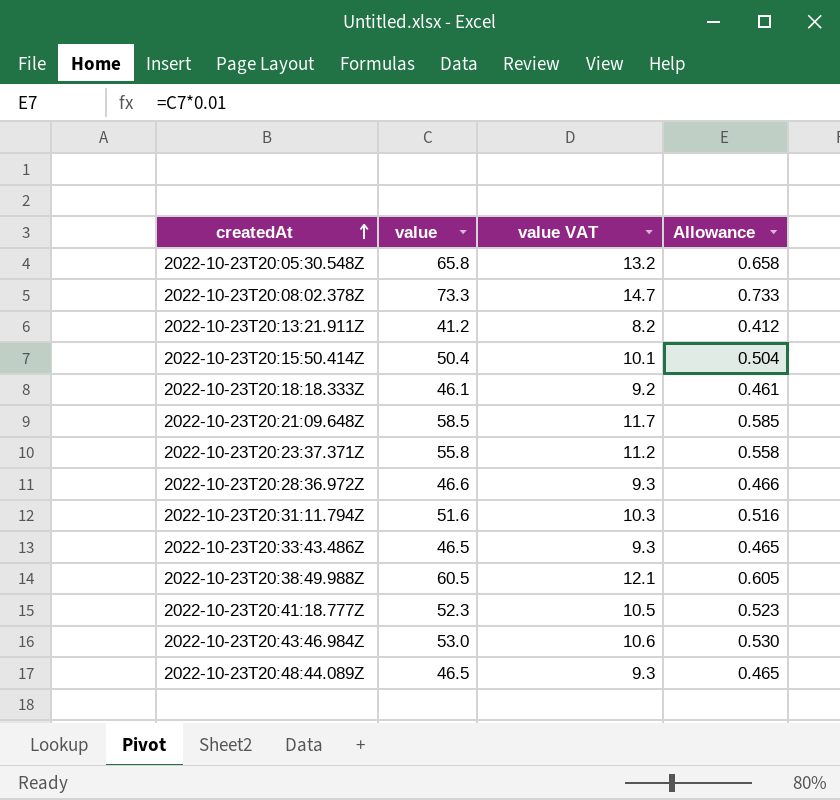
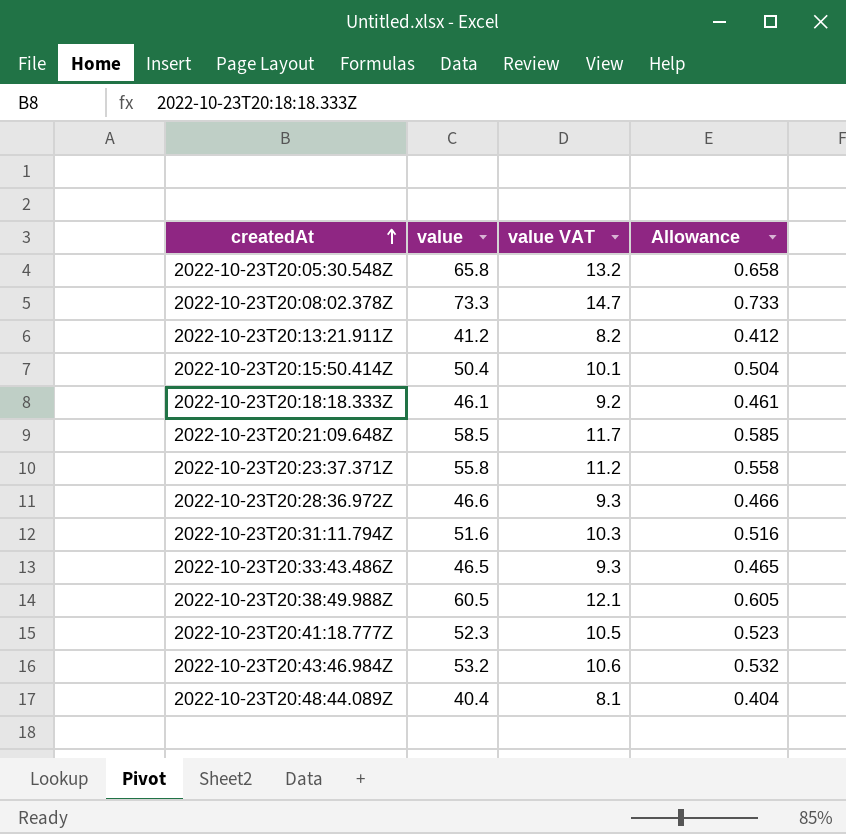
2022-10-23T20:43:46.984Z | value: 53.0 -> 53.2
2022-10-23T20:43:46.984Z | Allowance: 0.530 -> 0.532
2022-10-23T20:48:44.089Z | value: 46.5 -> 40.4
2022-10-23T20:48:44.089Z | value VAT: 9.3 -> 8.1
2022-10-23T20:48:44.089Z | Allowance: 0.465 -> 0.404

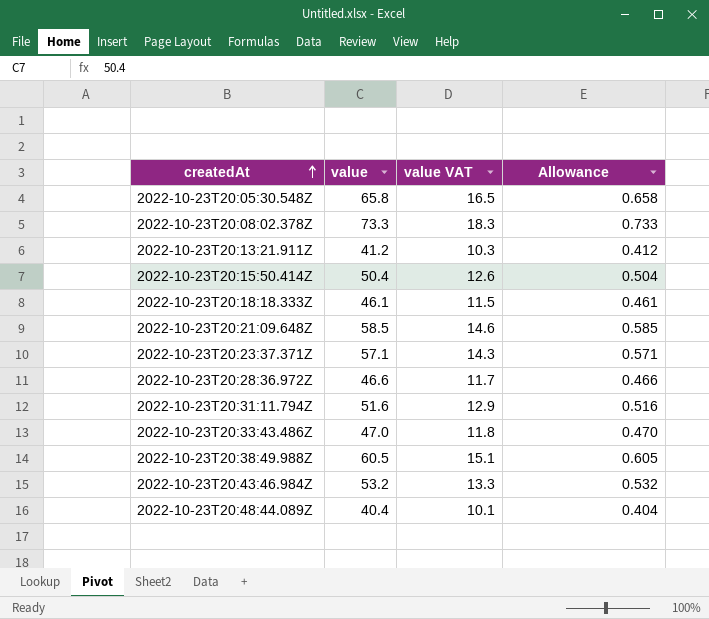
column value VAT | formula: [value] * 0.2 -> [value] * 0.25
row 2022-10-23T20:41:18.777Z: 52.3 | 10.5 | 0.523 -> none
2022-10-23T20:23:37.371Z | value: 55.8 -> 57.1
2022-10-23T20:23:37.371Z | Allowance: 0.558 -> 0.571
2022-10-23T20:33:43.486Z | value: 46.5 -> 47.0
2022-10-23T20:33:43.486Z | Allowance: 0.465 -> 0.470

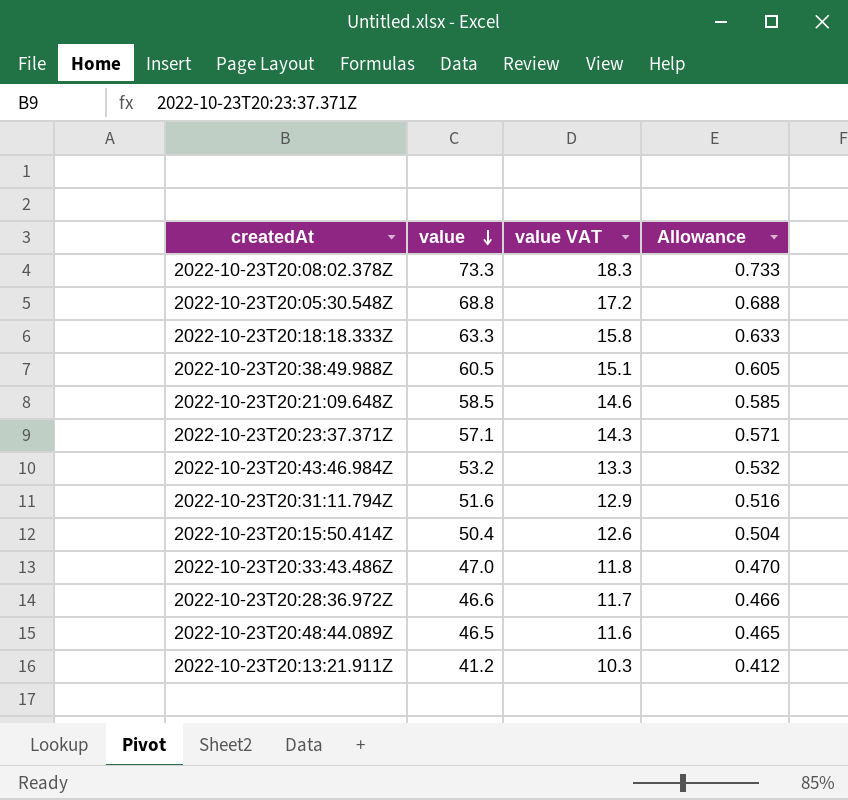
row order: createdAt ascending -> value descending
2022-10-23T20:05:30.548Z | value: 65.8 -> 68.8
2022-10-23T20:05:30.548Z | value VAT: 16.5 -> 17.2
2022-10-23T20:05:30.548Z | Allowance: 0.658 -> 0.688
2022-10-23T20:18:18.333Z | value: 46.1 -> 63.3
2022-10-23T20:18:18.333Z | value VAT: 11.5 -> 15.8
2022-10-23T20:18:18.333Z | Allowance: 0.461 -> 0.633
2022-10-23T20:48:44.089Z | value: 40.4 -> 46.5
2022-10-23T20:48:44.089Z | value VAT: 10.1 -> 11.6
2022-10-23T20:48:44.089Z | Allowance: 0.404 -> 0.465

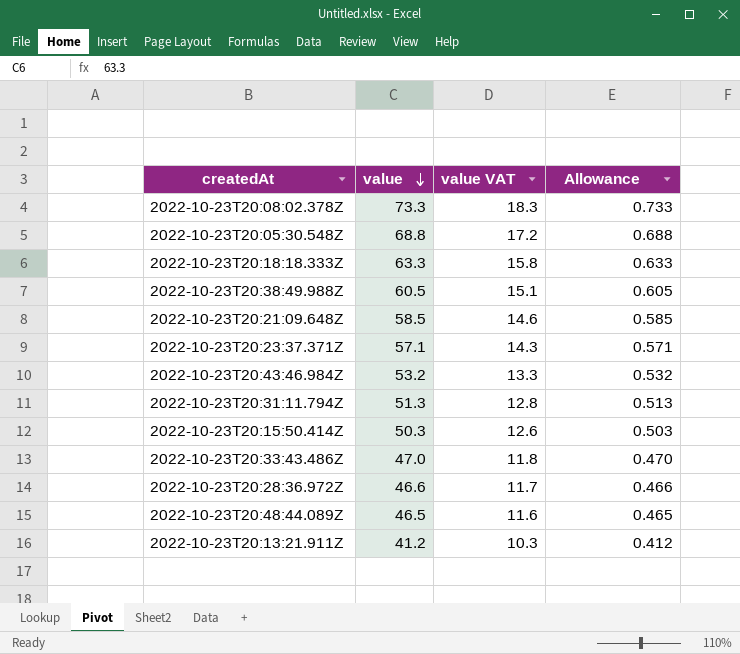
2022-10-23T20:31:11.794Z | value: 51.6 -> 51.3
2022-10-23T20:31:11.794Z | value VAT: 12.9 -> 12.8
2022-10-23T20:31:11.794Z | Allowance: 0.516 -> 0.513
2022-10-23T20:15:50.414Z | value: 50.4 -> 50.3
2022-10-23T20:15:50.414Z | Allowance: 0.504 -> 0.503

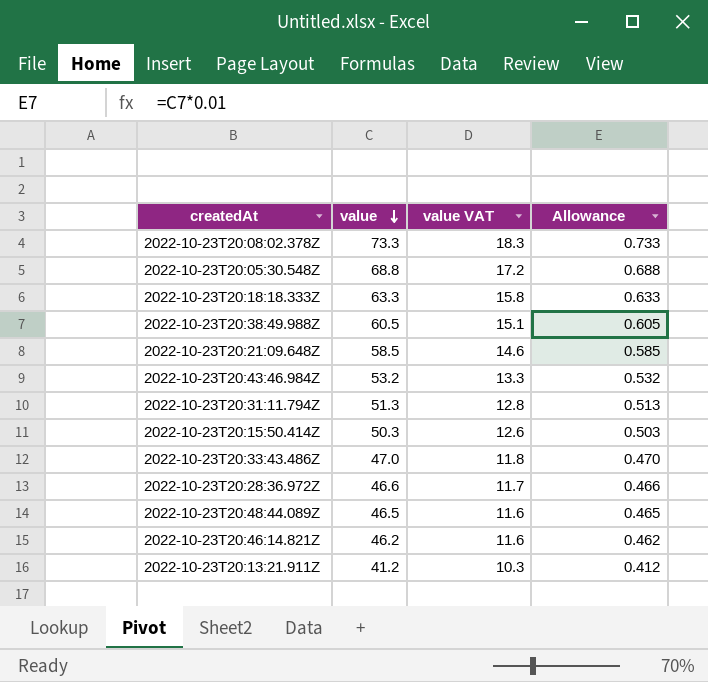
row 2022-10-23T20:23:37.371Z: 57.1 | 14.3 | 0.571 -> none
row 2022-10-23T20:46:14.821Z: none -> 46.2 | 11.6 | 0.462

